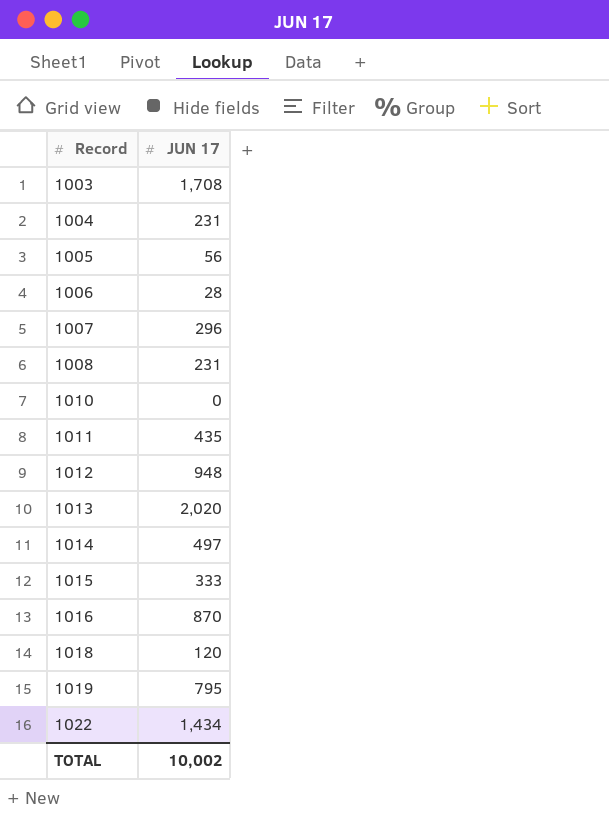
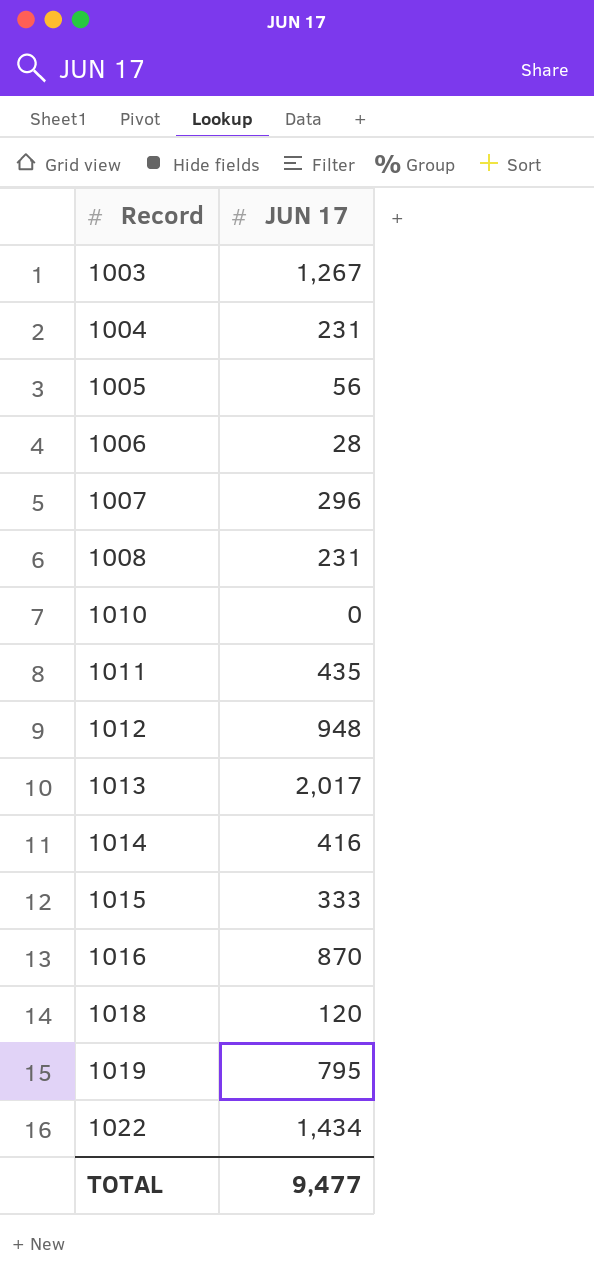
1003 | JUN 17: 1,708 -> 1,267
1013 | JUN 17: 2,020 -> 2,017
1014 | JUN 17: 497 -> 416
TOTAL | JUN 17: 10,002 -> 9,477

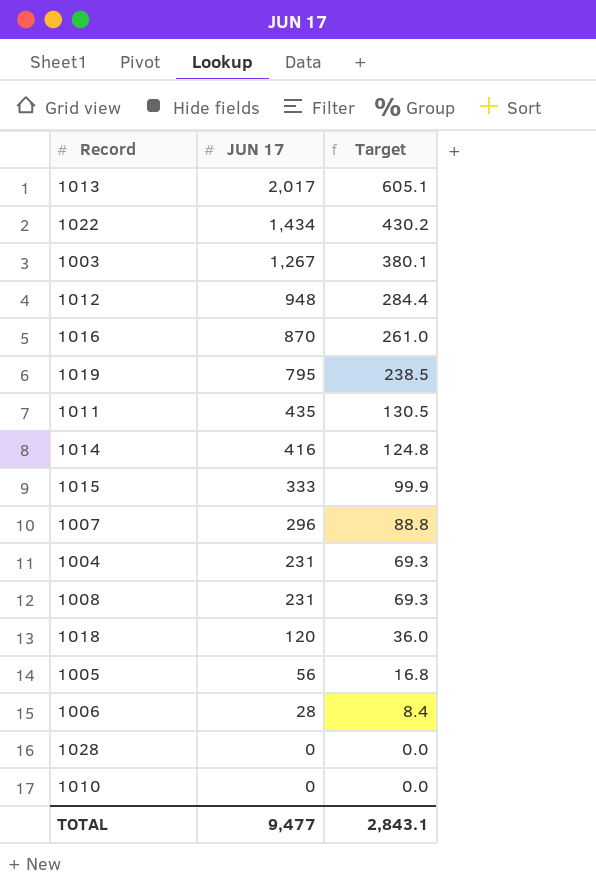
row order: Record ascending -> JUN 17 descending
column Target | formula: none -> [JUN 17] * 0.3
row 1028: none -> 0 | 0.0

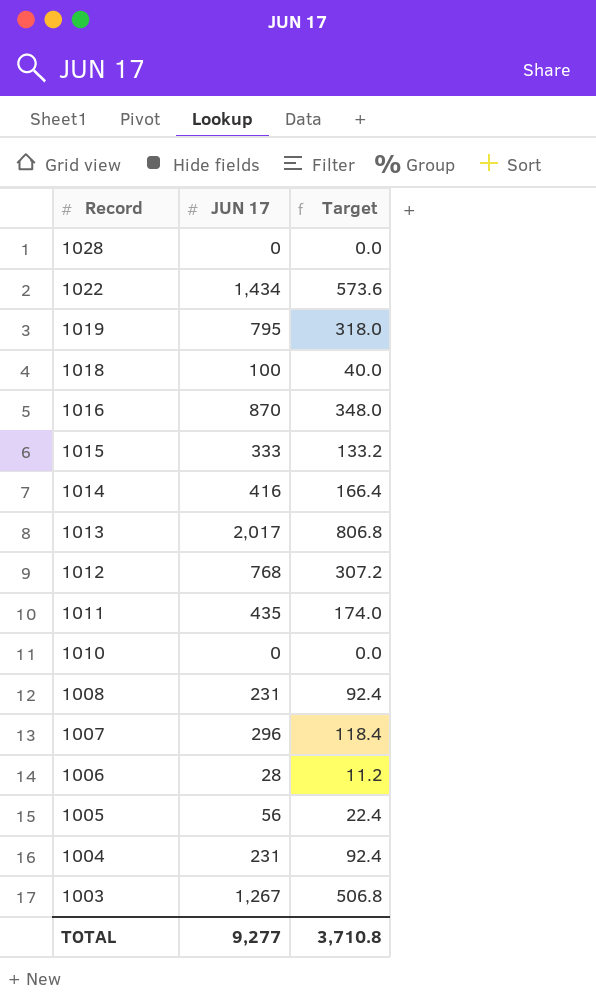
row order: JUN 17 descending -> Record descending
column Target | formula: [JUN 17] * 0.3 -> [JUN 17] * 0.4
1018 | JUN 17: 120 -> 100
1012 | JUN 17: 948 -> 768
TOTAL | JUN 17: 9,477 -> 9,277
TOTAL | Target: 2,843.1 -> 3,710.8

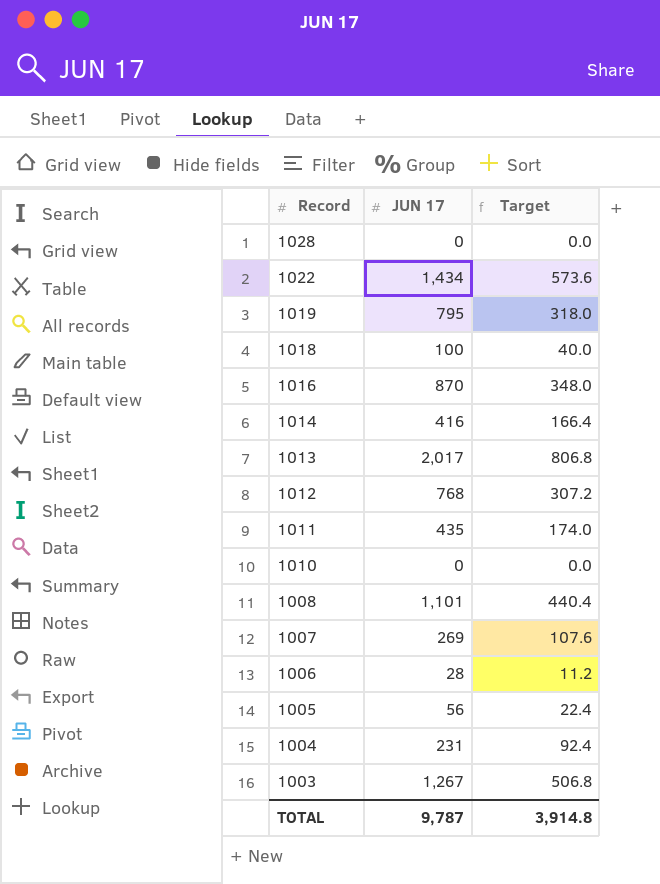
row 1015: 333 | 133.2 -> none
1008 | JUN 17: 231 -> 1,101
1008 | Target: 92.4 -> 440.4
1007 | JUN 17: 296 -> 269
1007 | Target: 118.4 -> 107.6
TOTAL | JUN 17: 9,277 -> 9,787
TOTAL | Target: 3,710.8 -> 3,914.8

